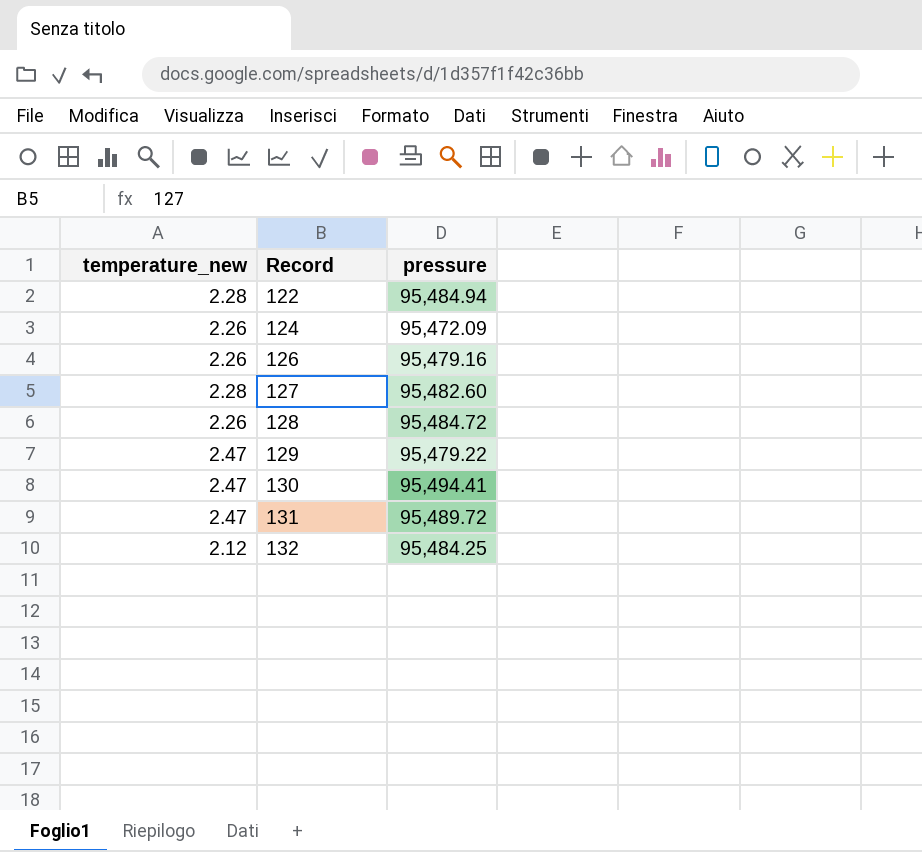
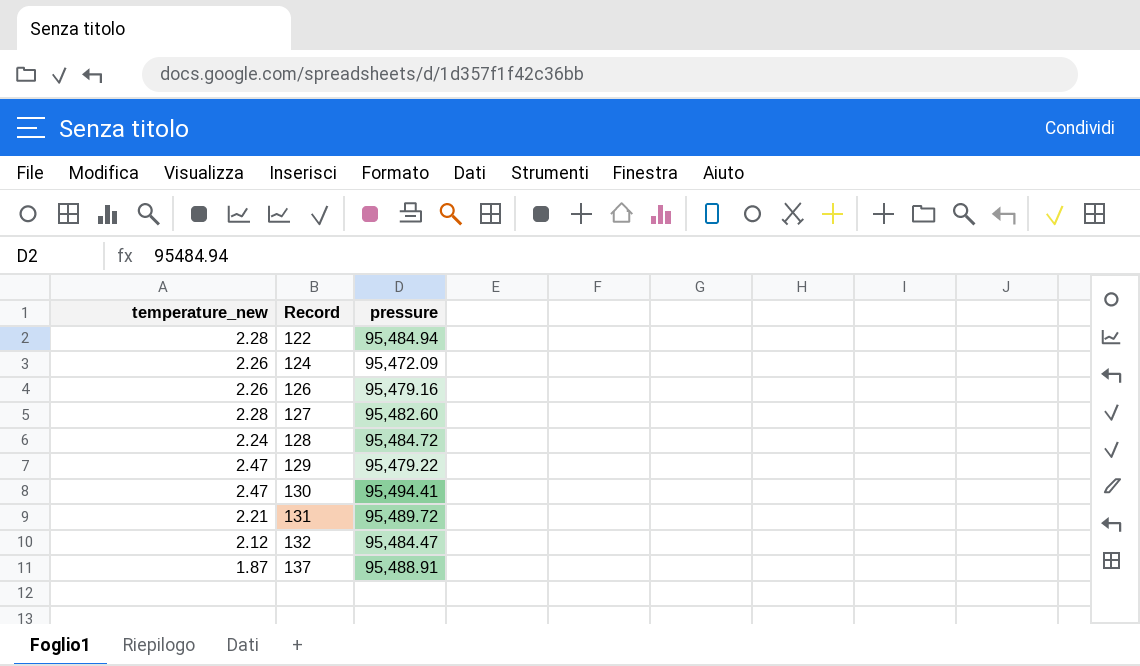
128 | temperature_new: 2.26 -> 2.24
131 | temperature_new: 2.47 -> 2.21
132 | pressure: 95,484.25 -> 95,484.47
row 137: none -> 1.87 | 95,488.91

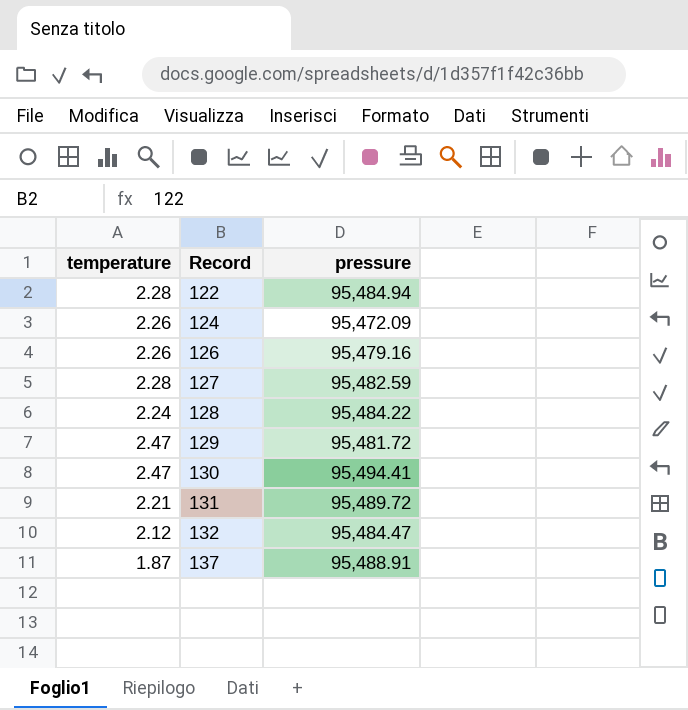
column name: temperature_new -> temperature
127 | pressure: 95,482.60 -> 95,482.59
128 | pressure: 95,484.72 -> 95,484.22
129 | pressure: 95,479.22 -> 95,481.72

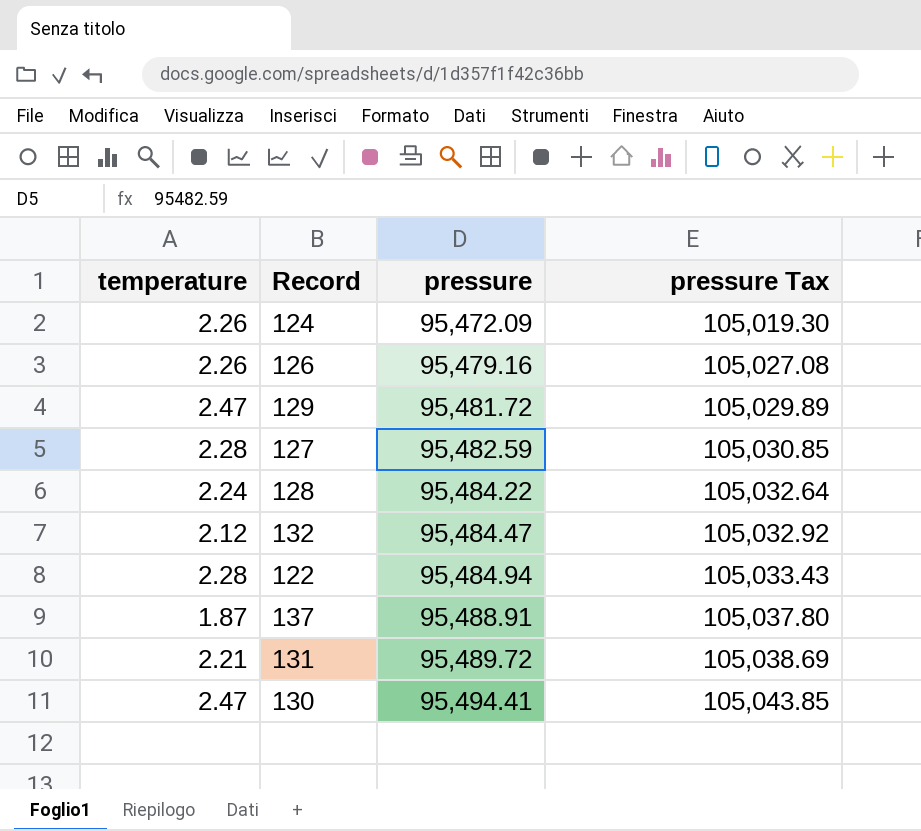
row order: Record ascending -> pressure ascending
column pressure Tax | formula: none -> [pressure] * 1.1

